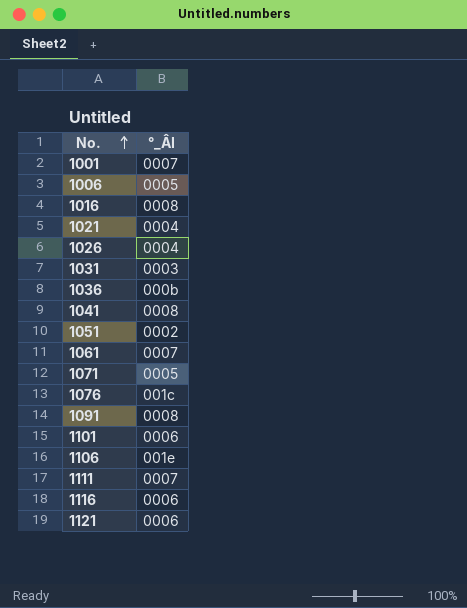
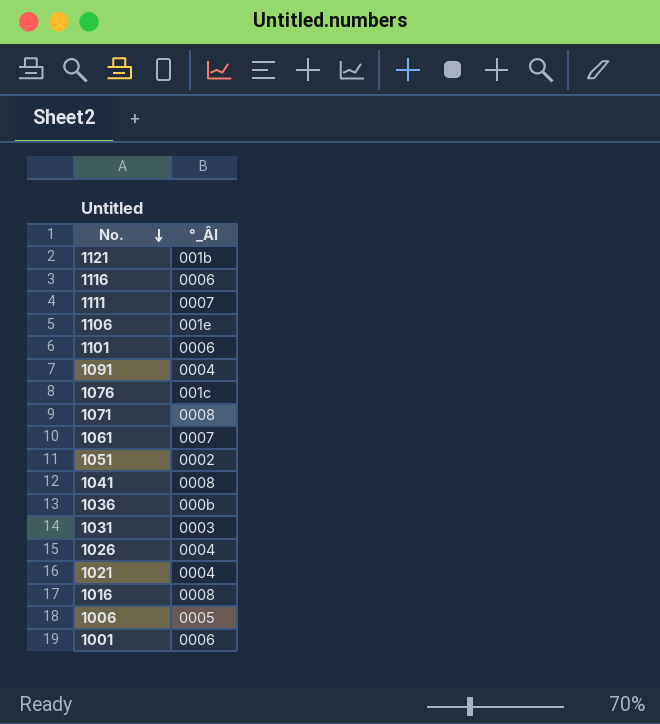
row order: No. ascending -> No. descending
1121 | °_ÂI: 0006 -> 001b
1091 | °_ÂI: 0008 -> 0004
1071 | °_ÂI: 0005 -> 0008
1001 | °_ÂI: 0007 -> 0006

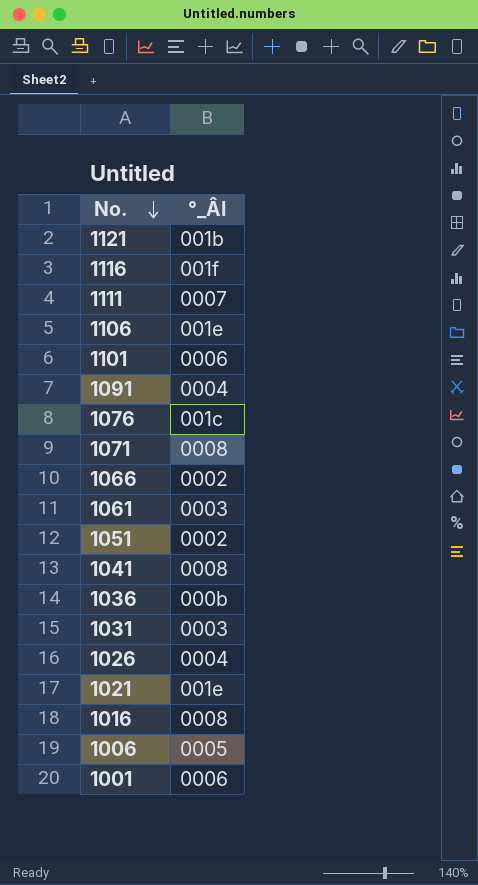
1116 | °_ÂI: 0006 -> 001f
row 1066: none -> 0002
1061 | °_ÂI: 0007 -> 0003
1021 | °_ÂI: 0004 -> 001e

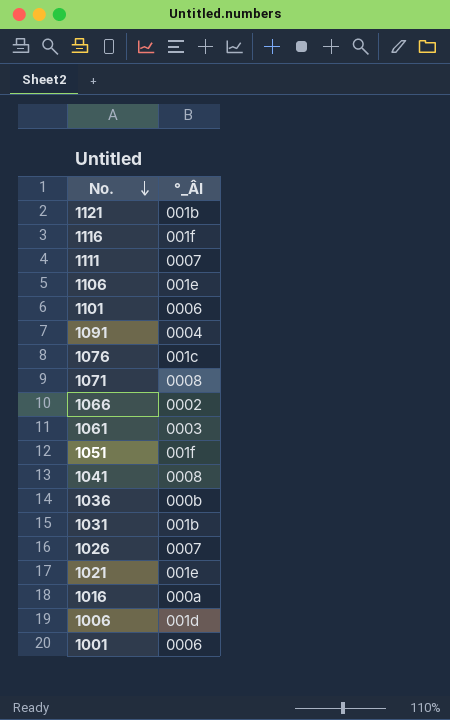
1051 | °_ÂI: 0002 -> 001f
1031 | °_ÂI: 0003 -> 001b
1026 | °_ÂI: 0004 -> 0007
1016 | °_ÂI: 0008 -> 000a
1006 | °_ÂI: 0005 -> 001d

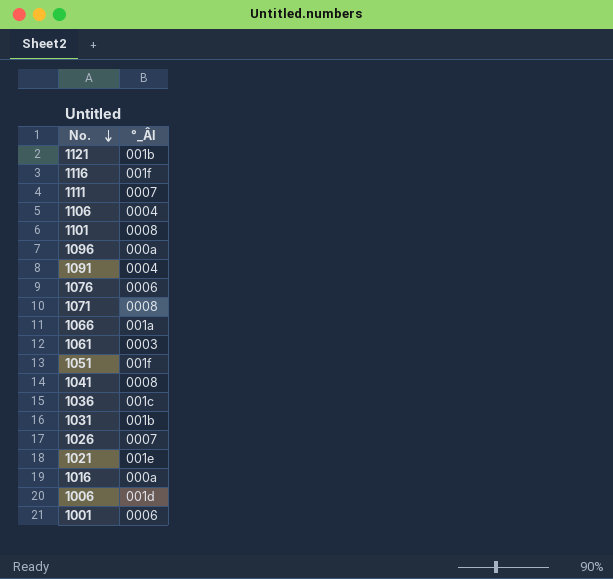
1106 | °_ÂI: 001e -> 0004
1101 | °_ÂI: 0006 -> 0008
row 1096: none -> 000a
1076 | °_ÂI: 001c -> 0006
1066 | °_ÂI: 0002 -> 001a
1036 | °_ÂI: 000b -> 001c

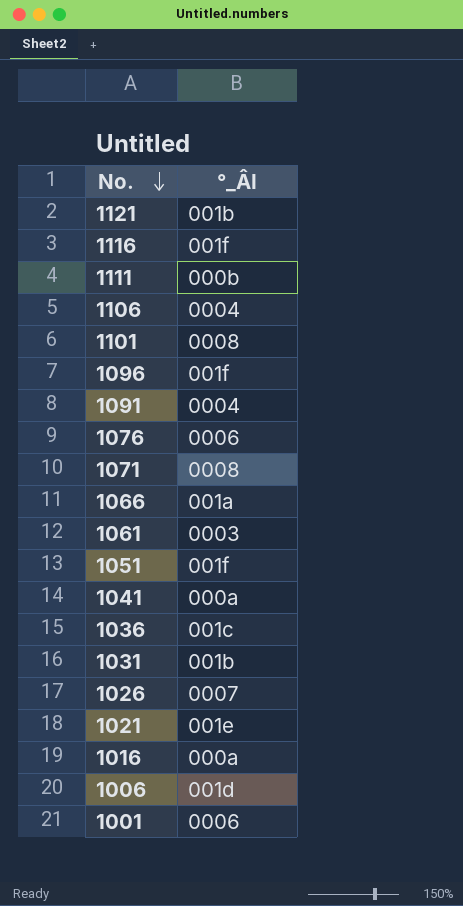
1111 | °_ÂI: 0007 -> 000b
1096 | °_ÂI: 000a -> 001f
1041 | °_ÂI: 0008 -> 000a

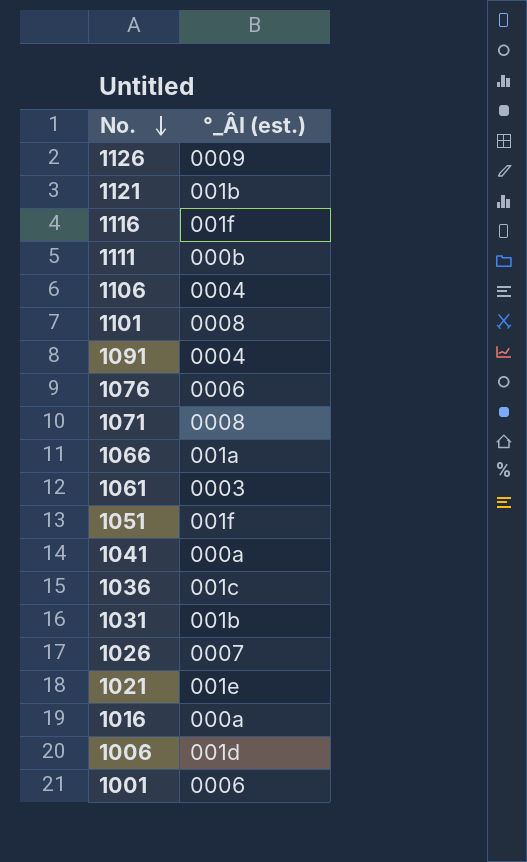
column name: °_ÂI -> °_ÂI (est.)
row 1096: 001f -> none
row 1126: none -> 0009

